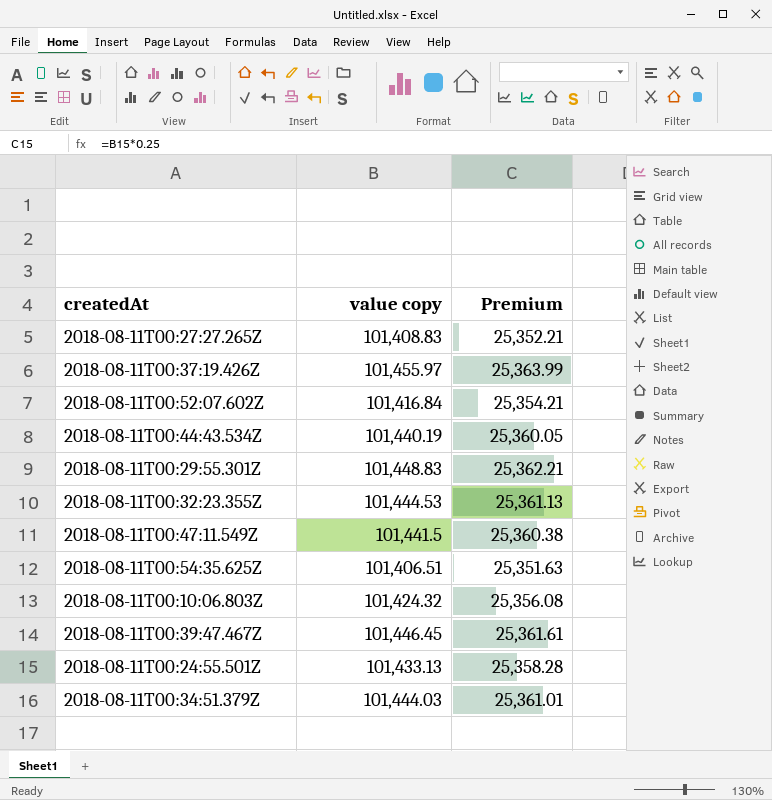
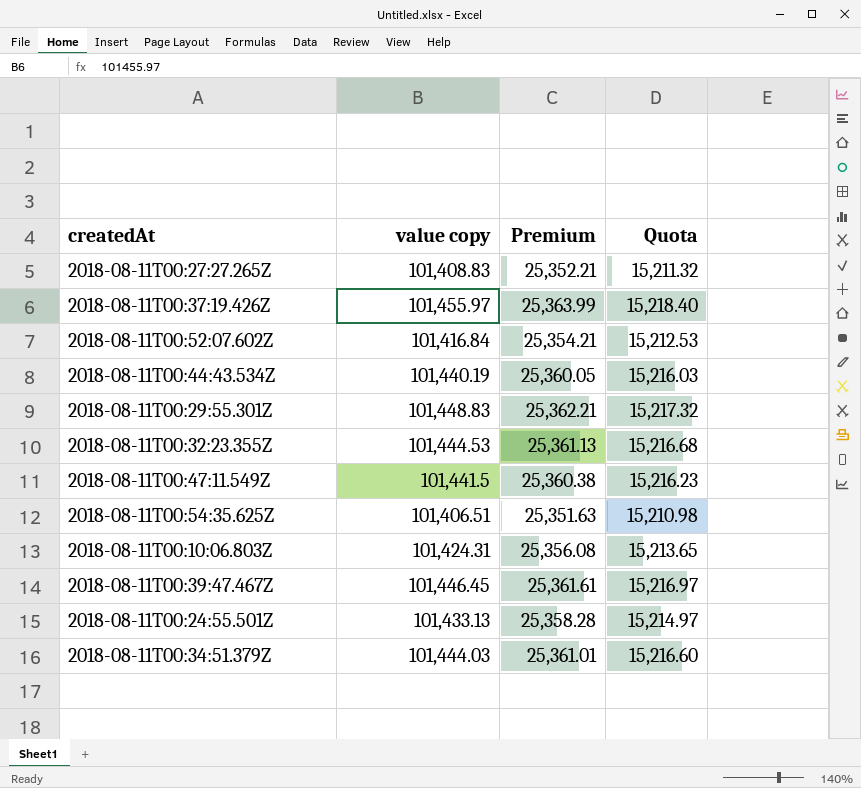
column Quota | formula: none -> [value copy] * 0.15
2018-08-11T00:10:06.803Z | value copy: 101,424.32 -> 101,424.31

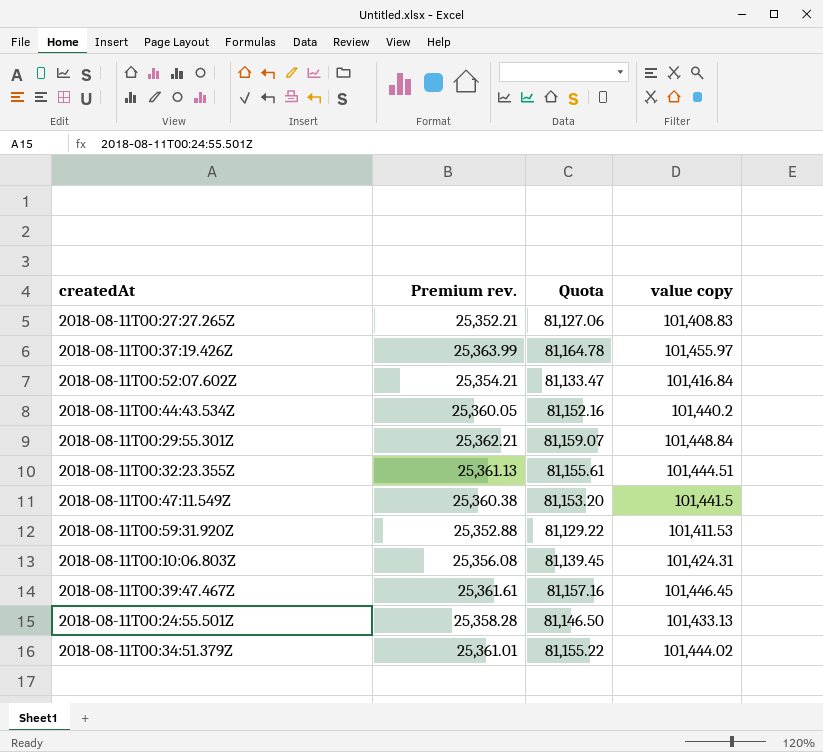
column name: Premium -> Premium rev.
column Quota | formula: [value copy] * 0.15 -> [value copy] * 0.8
column value copy | position: 2 -> 4
row 2018-08-11T00:54:35.625Z: 101,406.51 | 25,351.63 | 15,210.98 -> none
2018-08-11T00:44:43.534Z | value copy: 101,440.19 -> 101,440.2
2018-08-11T00:29:55.301Z | value copy: 101,448.83 -> 101,448.84
2018-08-11T00:32:23.355Z | value copy: 101,444.53 -> 101,444.51
row 2018-08-11T00:59:31.920Z: none -> 25,352.88 | 81,129.22 | 101,411.53
2018-08-11T00:34:51.379Z | value copy: 101,444.03 -> 101,444.02

